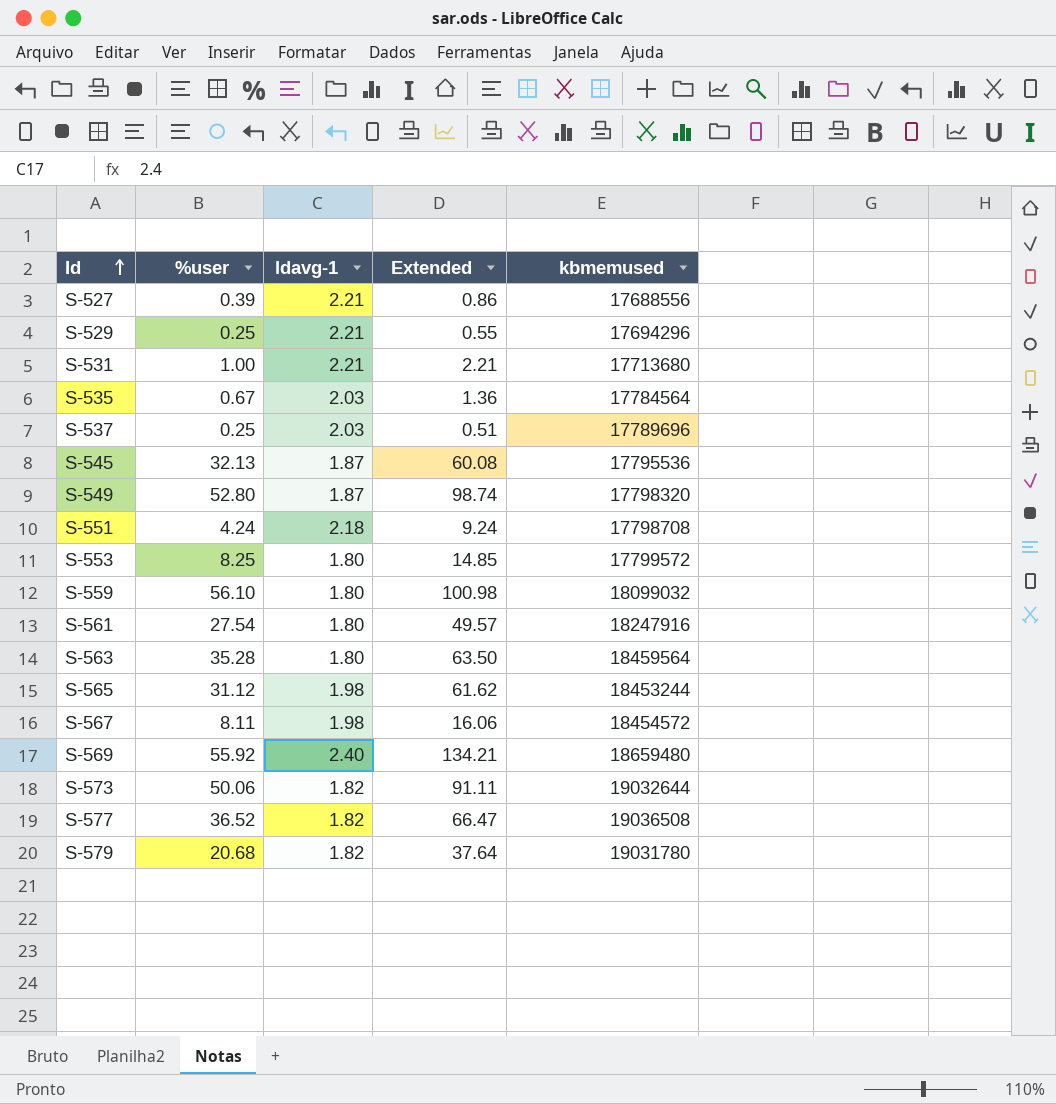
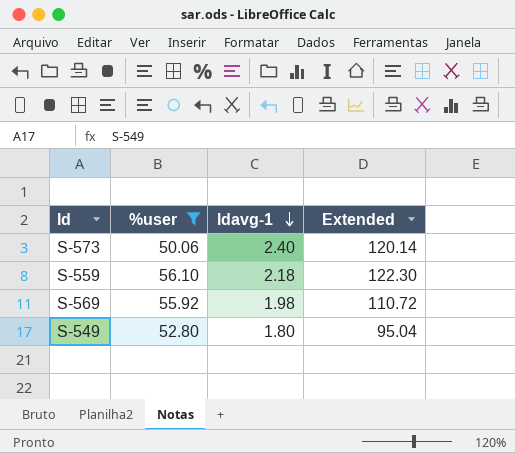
filter: none -> %user >= 50.06
row order: Id ascending -> ldavg-1 descending
column kbmemused | position: 5 -> none
S-573 | ldavg-1: 1.82 -> 2.40
S-573 | Extended: 91.11 -> 120.14
S-559 | ldavg-1: 1.80 -> 2.18
S-559 | Extended: 100.98 -> 122.30
S-569 | ldavg-1: 2.40 -> 1.98
S-569 | Extended: 134.21 -> 110.72
S-549 | ldavg-1: 1.87 -> 1.80
S-549 | Extended: 98.74 -> 95.04

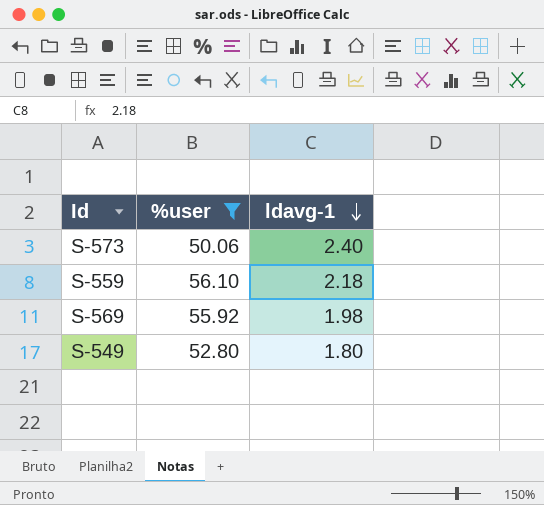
column Extended | formula: [%user] * [ldavg-1] -> none

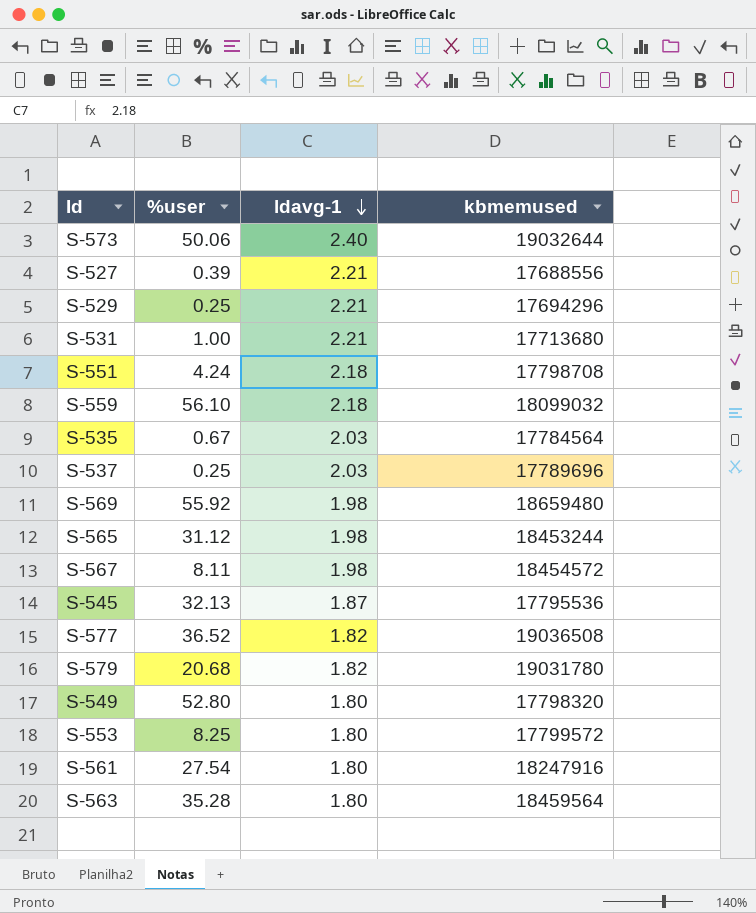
filter: %user >= 50.06 -> none
column kbmemused | position: none -> 4

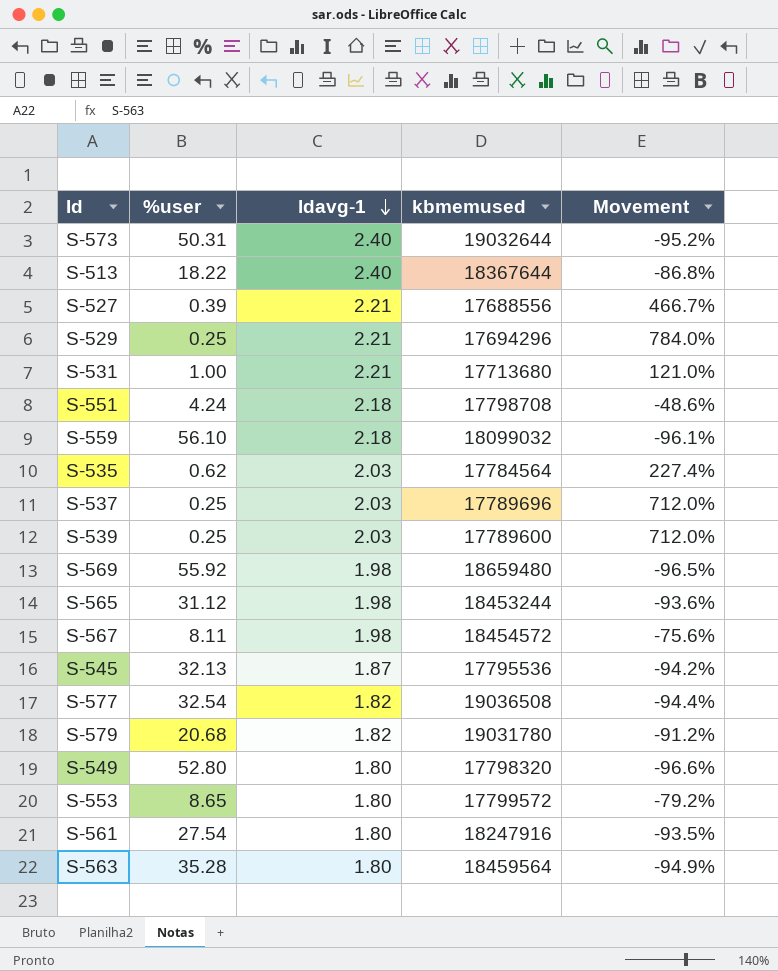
column Movement | formula: none -> ([ldavg-1] - [%user]) / [%user]
S-573 | %user: 50.06 -> 50.31
row S-513: none -> 18.22 | 2.40 | 18367644 | -86.8%
S-535 | %user: 0.67 -> 0.62
row S-539: none -> 0.25 | 2.03 | 17789600 | 712.0%
S-577 | %user: 36.52 -> 32.54
S-553 | %user: 8.25 -> 8.65

